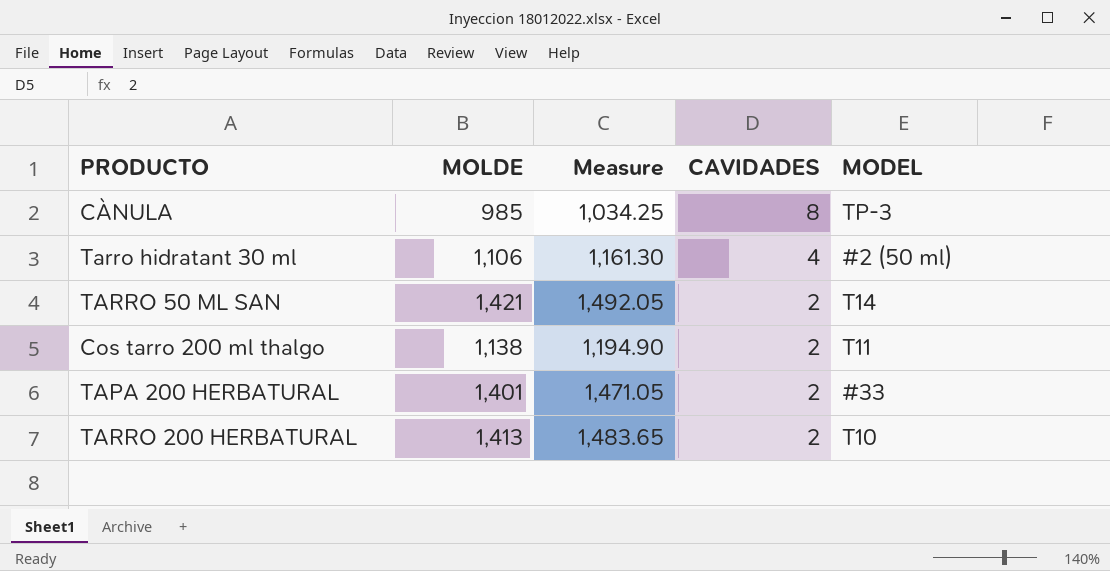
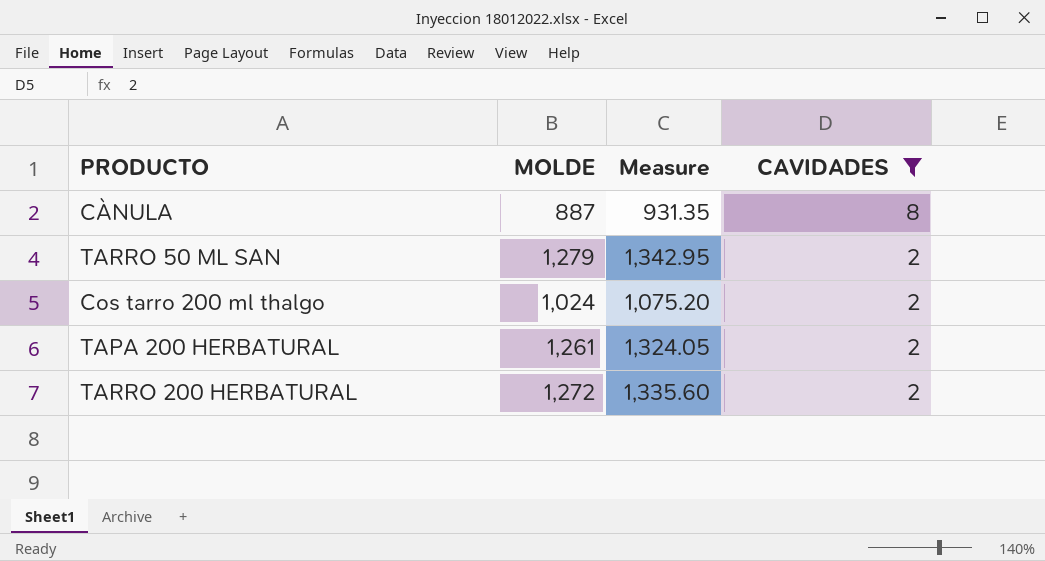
filter: none -> CAVIDADES != 4
column MODEL | position: 5 -> none
CÀNULA | MOLDE: 985 -> 887
CÀNULA | Measure: 1,034.25 -> 931.35
TARRO 50 ML SAN | MOLDE: 1,421 -> 1,279
TARRO 50 ML SAN | Measure: 1,492.05 -> 1,342.95
Cos tarro 200 ml thalgo | MOLDE: 1,138 -> 1,024
Cos tarro 200 ml thalgo | Measure: 1,194.90 -> 1,075.20
TAPA 200 HERBATURAL | MOLDE: 1,401 -> 1,261
TAPA 200 HERBATURAL | Measure: 1,471.05 -> 1,324.05
TARRO 200 HERBATURAL | MOLDE: 1,413 -> 1,272
TARRO 200 HERBATURAL | Measure: 1,483.65 -> 1,335.60

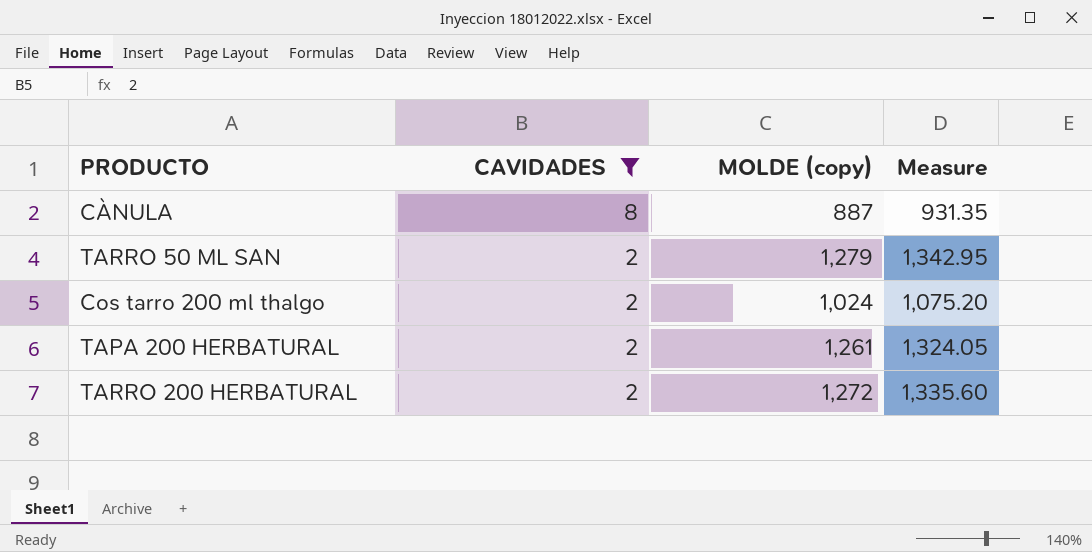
column CAVIDADES | position: 4 -> 2
column name: MOLDE -> MOLDE (copy)

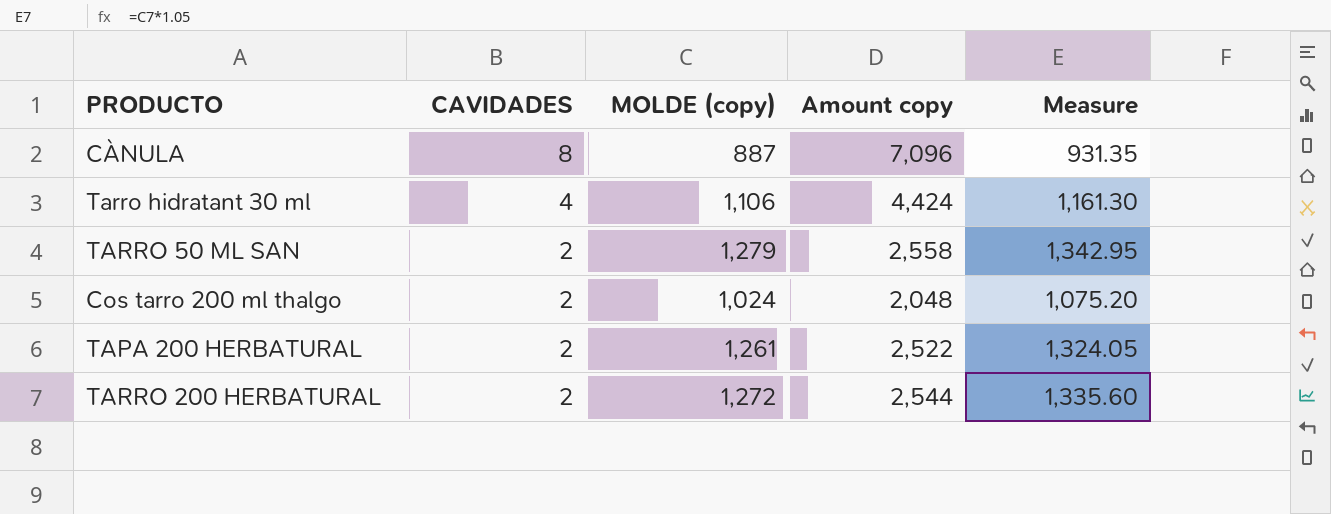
filter: CAVIDADES != 4 -> none
column Amount copy | formula: none -> [CAVIDADES] * [MOLDE (copy)]

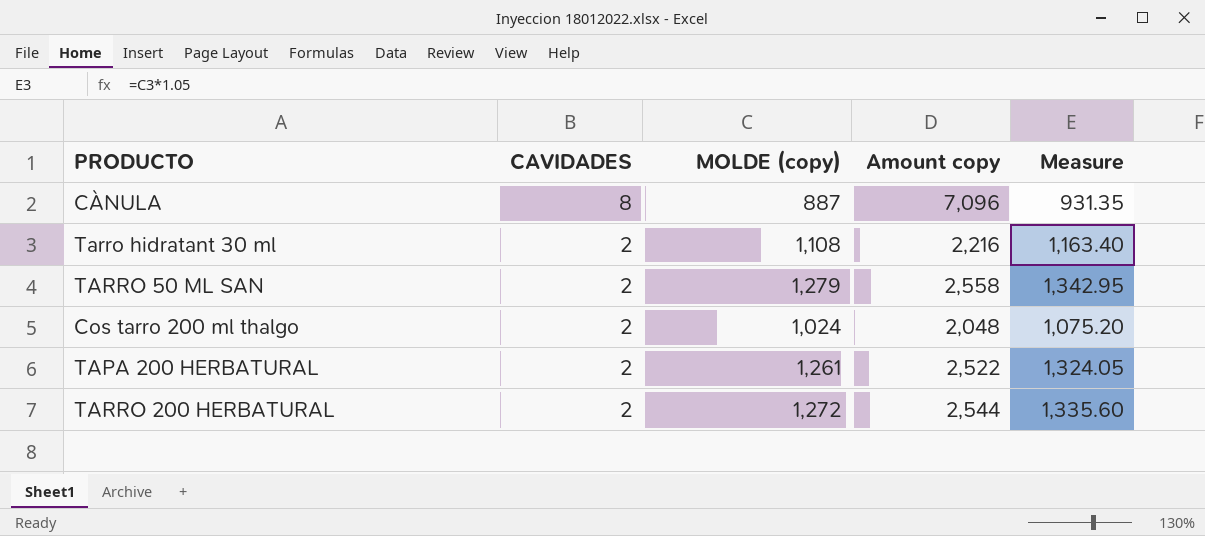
Tarro hidratant 30 ml | CAVIDADES: 4 -> 2
Tarro hidratant 30 ml | MOLDE (copy): 1,106 -> 1,108
Tarro hidratant 30 ml | Amount copy: 4,424 -> 2,216
Tarro hidratant 30 ml | Measure: 1,161.30 -> 1,163.40

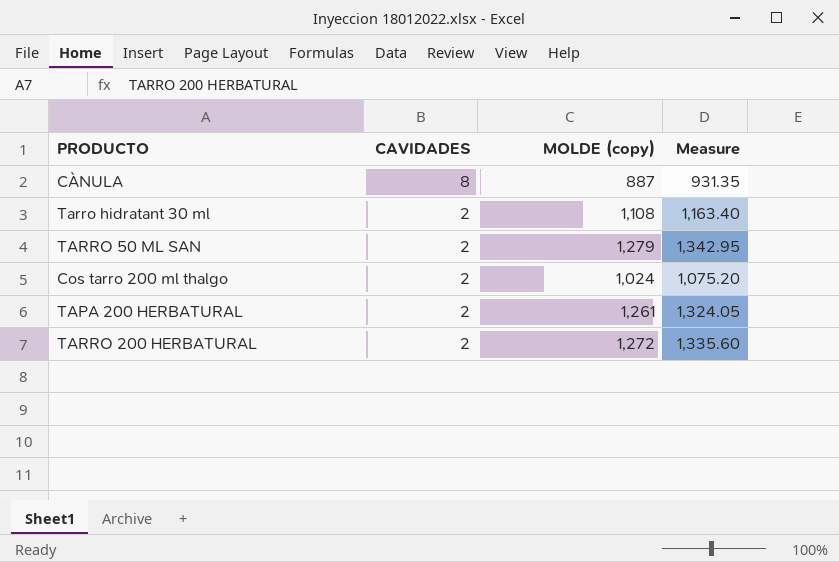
column Amount copy | formula: [CAVIDADES] * [MOLDE (copy)] -> none

